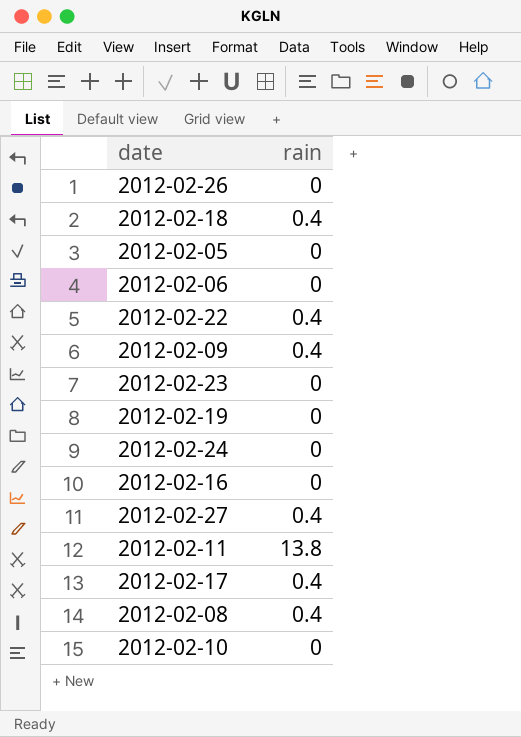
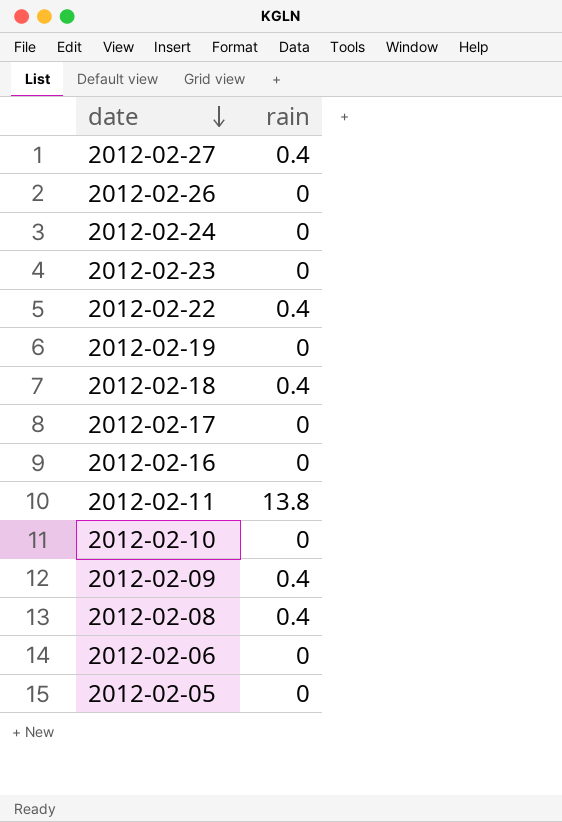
row order: none -> date descending
2012-02-17 | rain: 0.4 -> 0

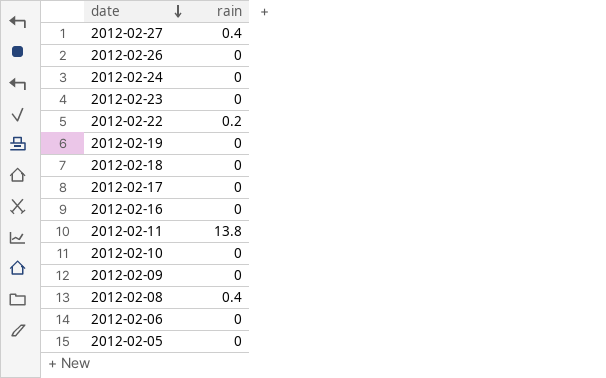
2012-02-22 | rain: 0.4 -> 0.2
2012-02-18 | rain: 0.4 -> 0
2012-02-09 | rain: 0.4 -> 0

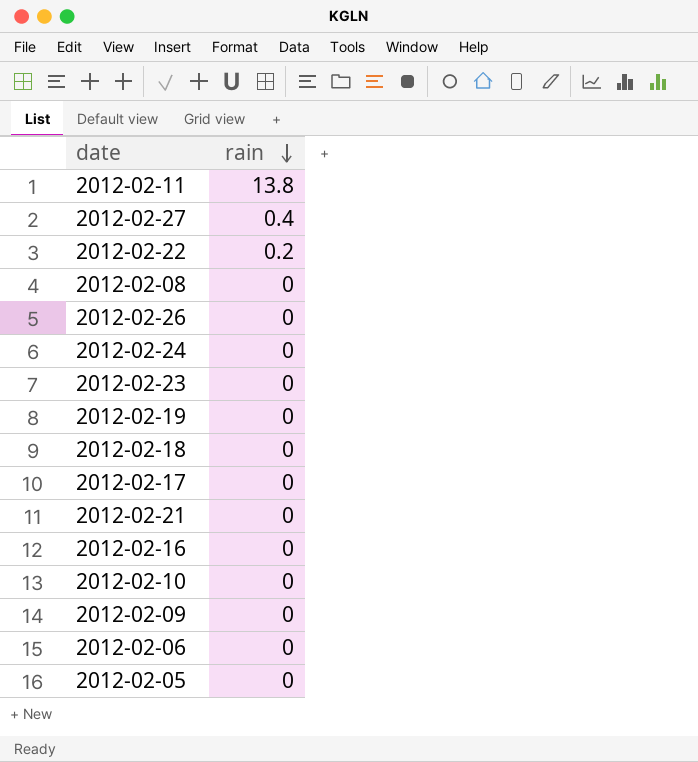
row order: date descending -> rain descending
2012-02-08 | rain: 0.4 -> 0
row 2012-02-21: none -> 0

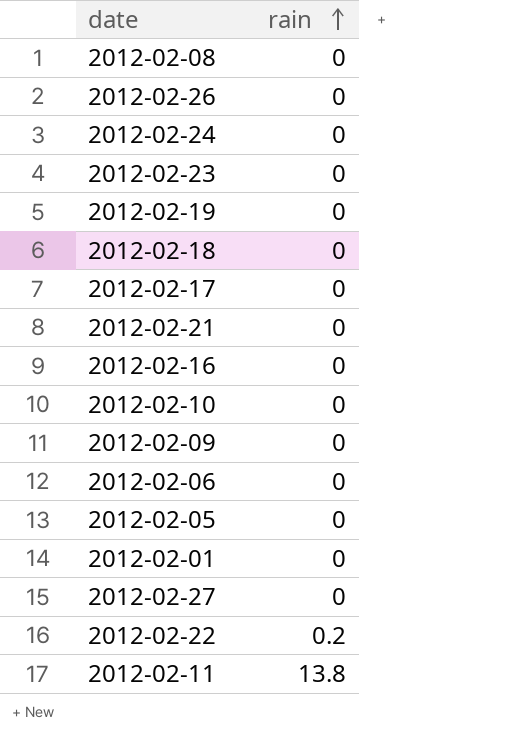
row order: rain descending -> rain ascending
row 2012-02-01: none -> 0
2012-02-27 | rain: 0.4 -> 0

